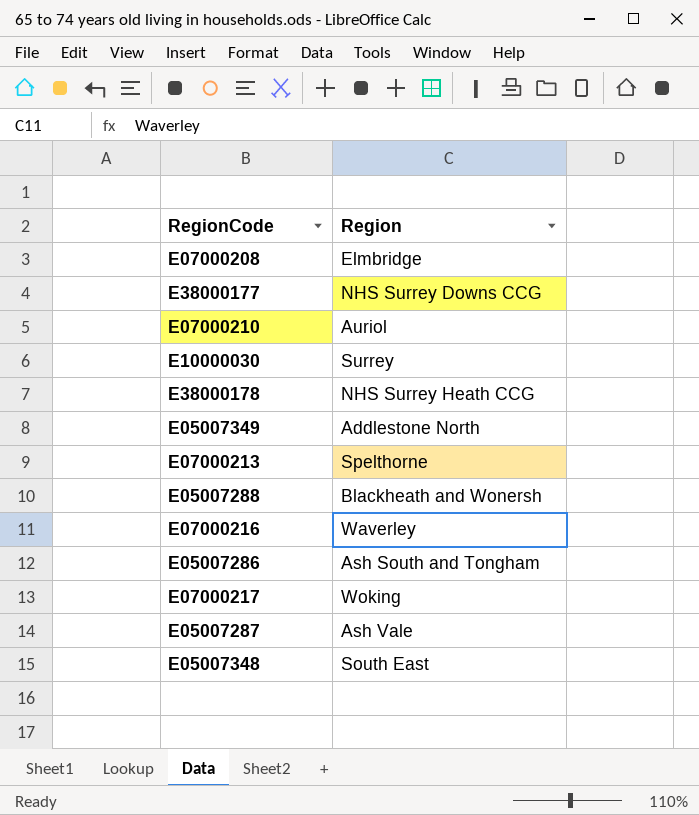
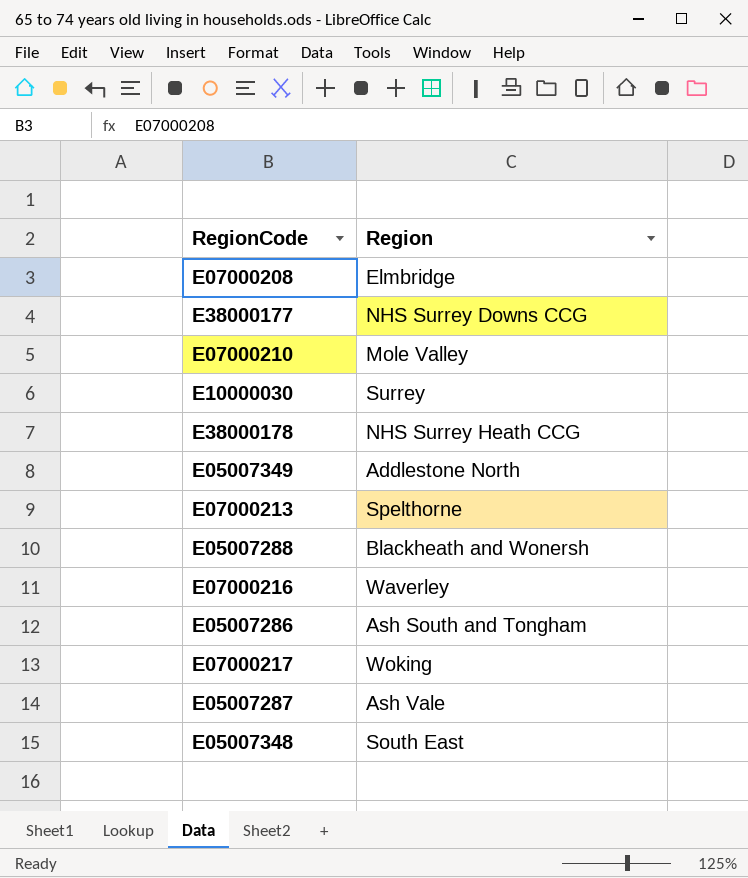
E07000210 | Region: Auriol -> Mole Valley

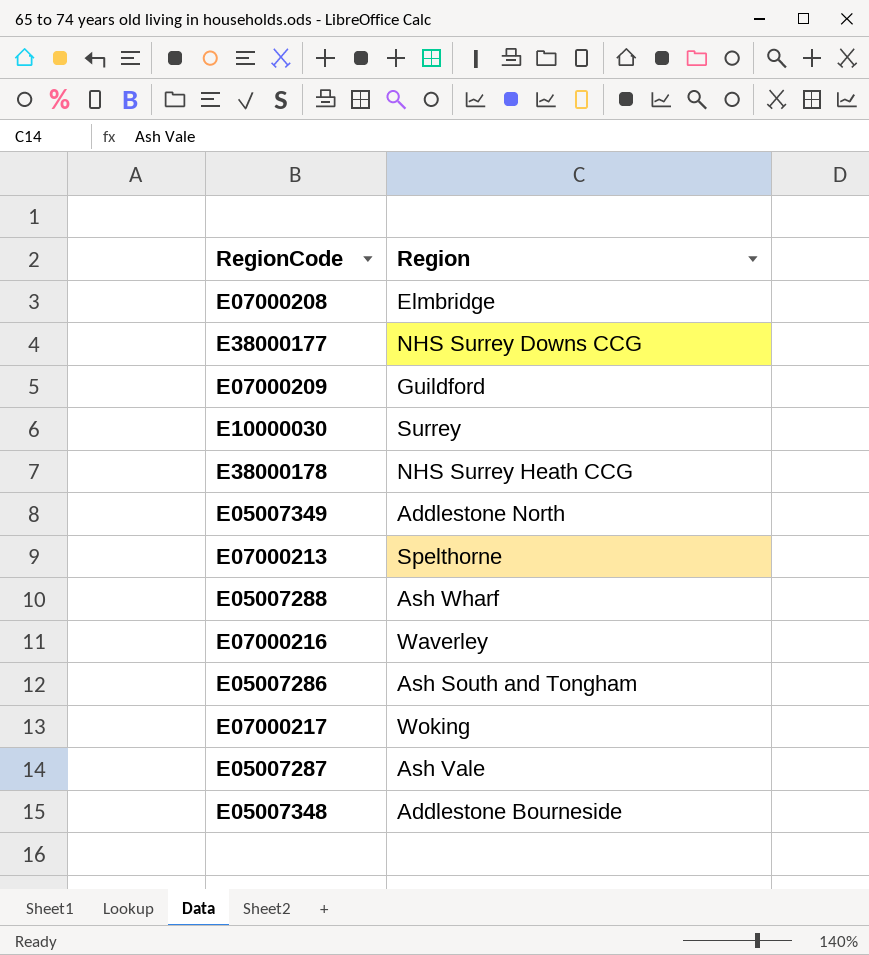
row E07000210: Mole Valley -> none
row E07000209: none -> Guildford
E05007288 | Region: Blackheath and Wonersh -> Ash Wharf
E05007348 | Region: South East -> Addlestone Bourneside

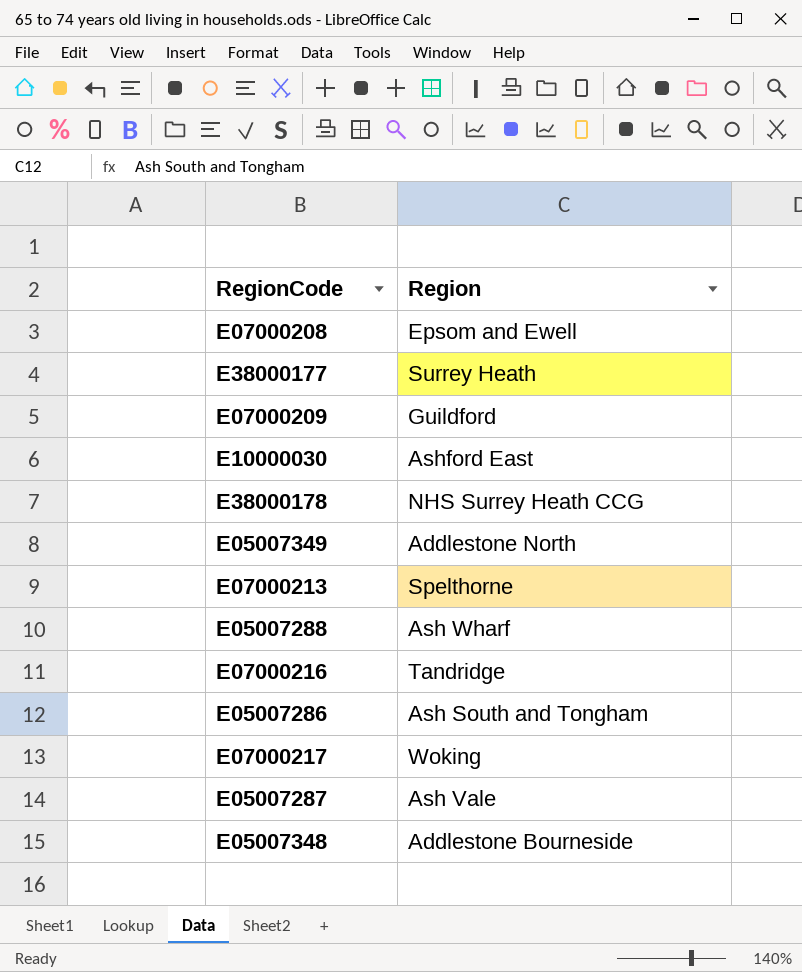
E07000208 | Region: Elmbridge -> Epsom and Ewell
E38000177 | Region: NHS Surrey Downs CCG -> Surrey Heath
E10000030 | Region: Surrey -> Ashford East
E07000216 | Region: Waverley -> Tandridge

